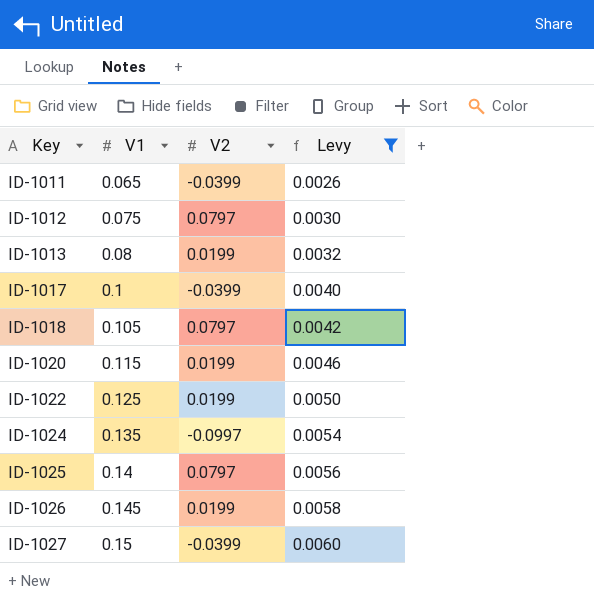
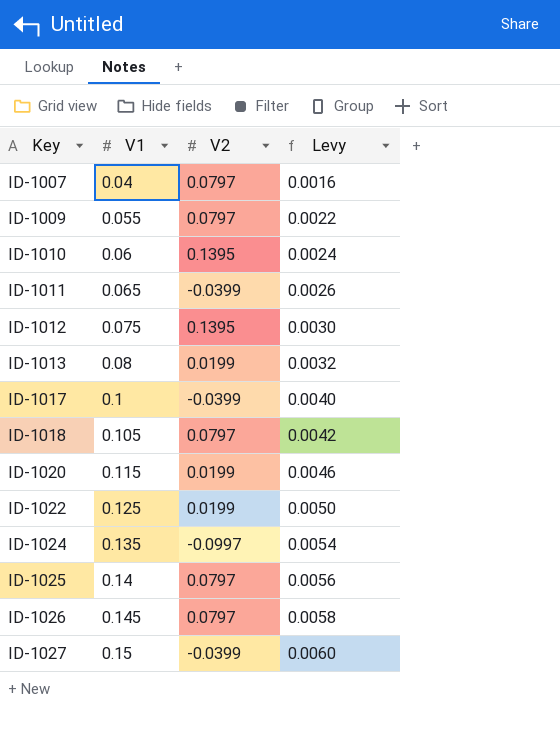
filter: Levy >= 0.0026 -> none
ID-1012 | V2: 0.0797 -> 0.1395
ID-1026 | V2: 0.0199 -> 0.0797

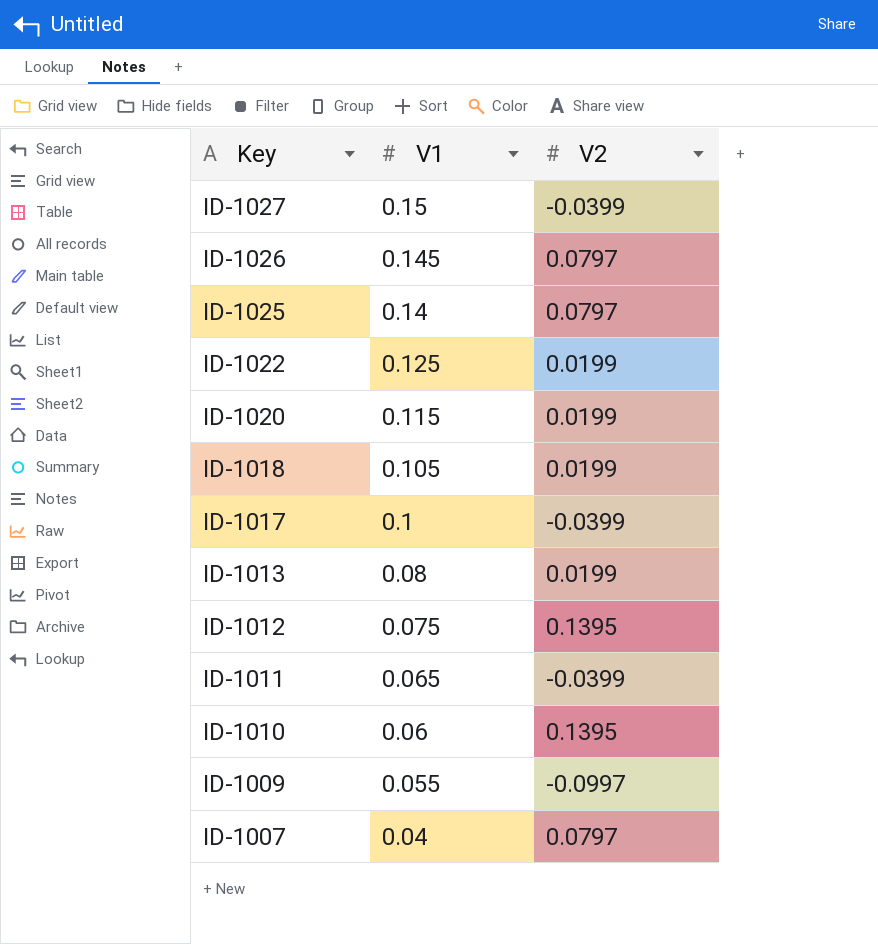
row order: Key ascending -> Key descending
column Levy | formula: [V1] * 0.04 -> none
row ID-1024: 0.135 | -0.0997 | 0.0054 -> none
ID-1018 | V2: 0.0797 -> 0.0199
ID-1009 | V2: 0.0797 -> -0.0997

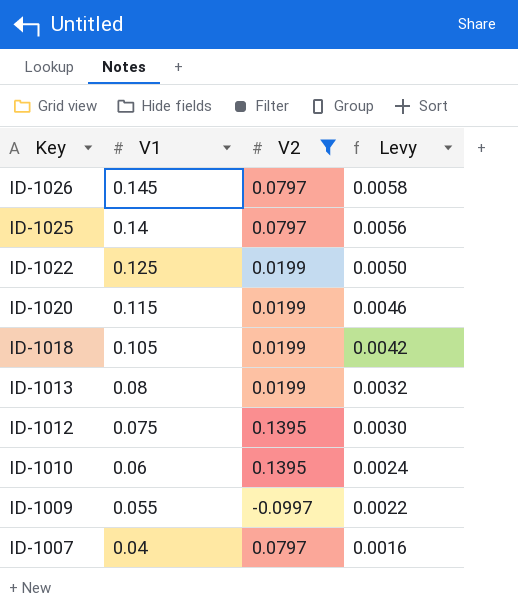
filter: none -> V2 != -0.0399
column Levy | formula: none -> [V1] * 0.04

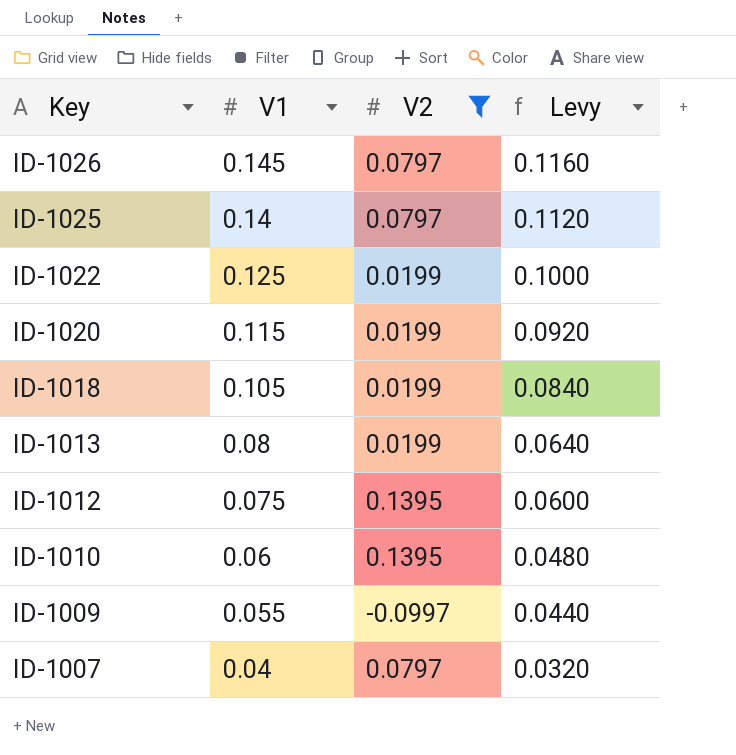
column Levy | formula: [V1] * 0.04 -> [V1] * 0.8

